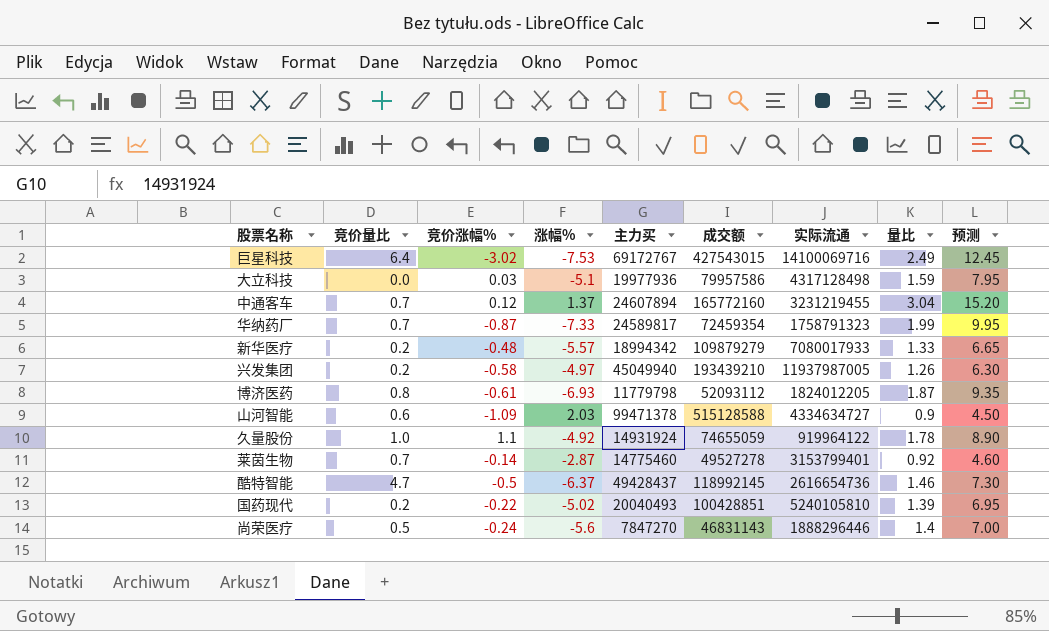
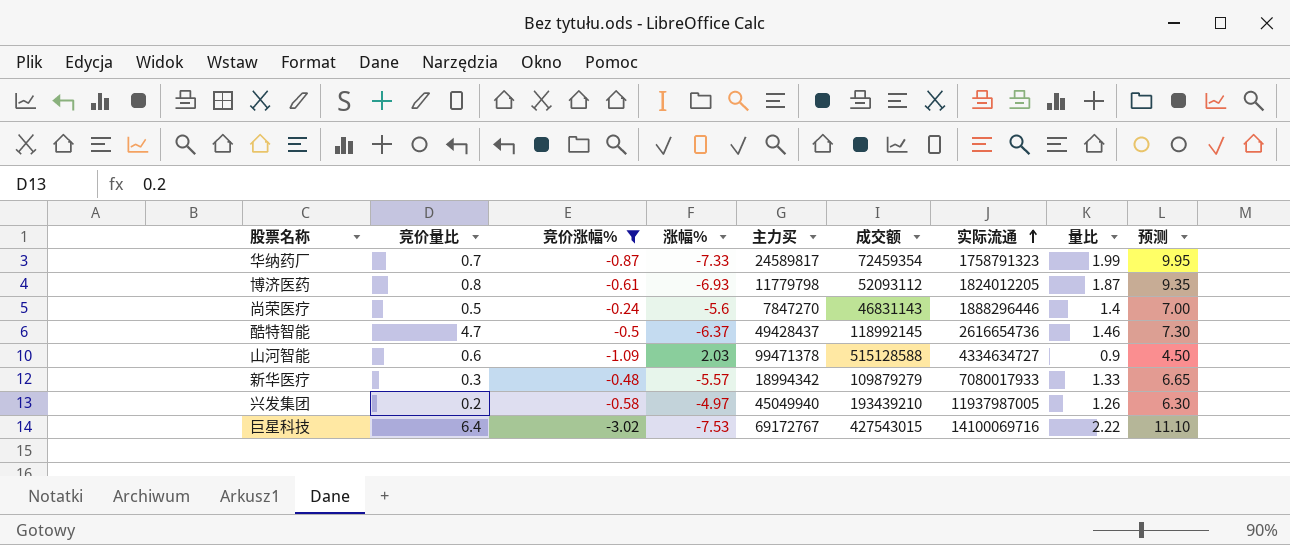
filter: none -> 竞价涨幅% <= -0.24
row order: none -> 实际流通 ascending
新华医疗 | 竞价量比: 0.2 -> 0.3
巨星科技 | 量比: 2.49 -> 2.22
巨星科技 | 预测: 12.45 -> 11.10

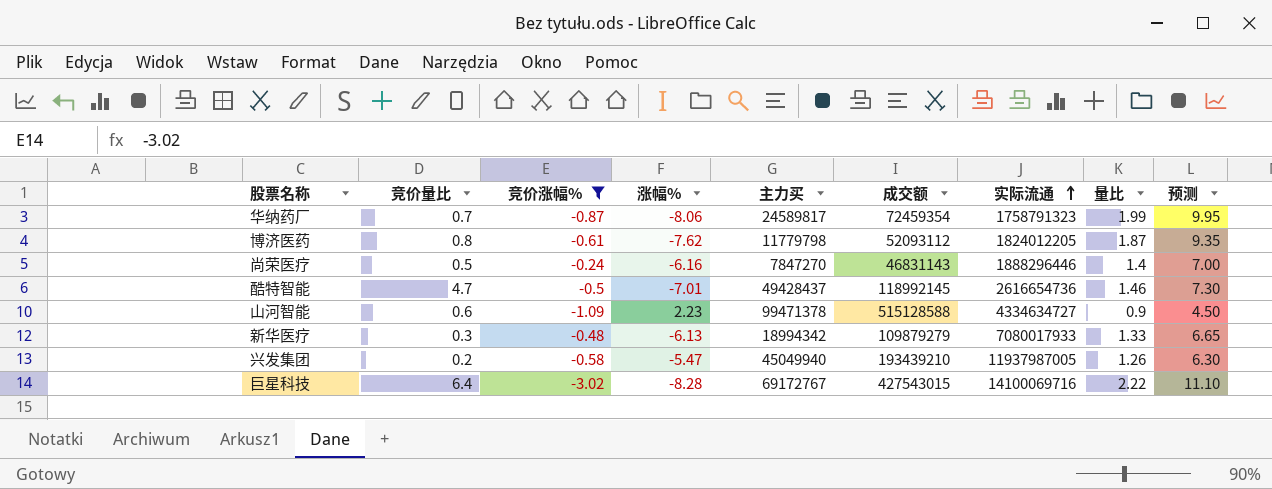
华纳药厂 | 涨幅%: -7.33 -> -8.06
博济医药 | 涨幅%: -6.93 -> -7.62
尚荣医疗 | 涨幅%: -5.6 -> -6.16
酷特智能 | 涨幅%: -6.37 -> -7.01
山河智能 | 涨幅%: 2.03 -> 2.23
新华医疗 | 涨幅%: -5.57 -> -6.13
兴发集团 | 涨幅%: -4.97 -> -5.47
巨星科技 | 涨幅%: -7.53 -> -8.28

